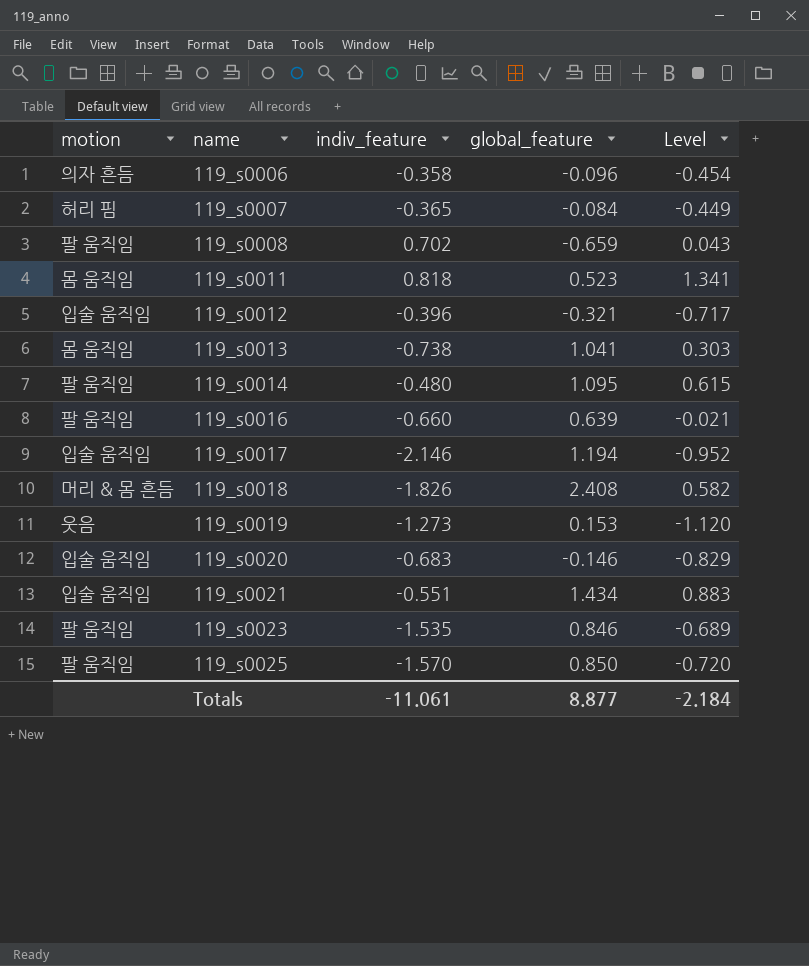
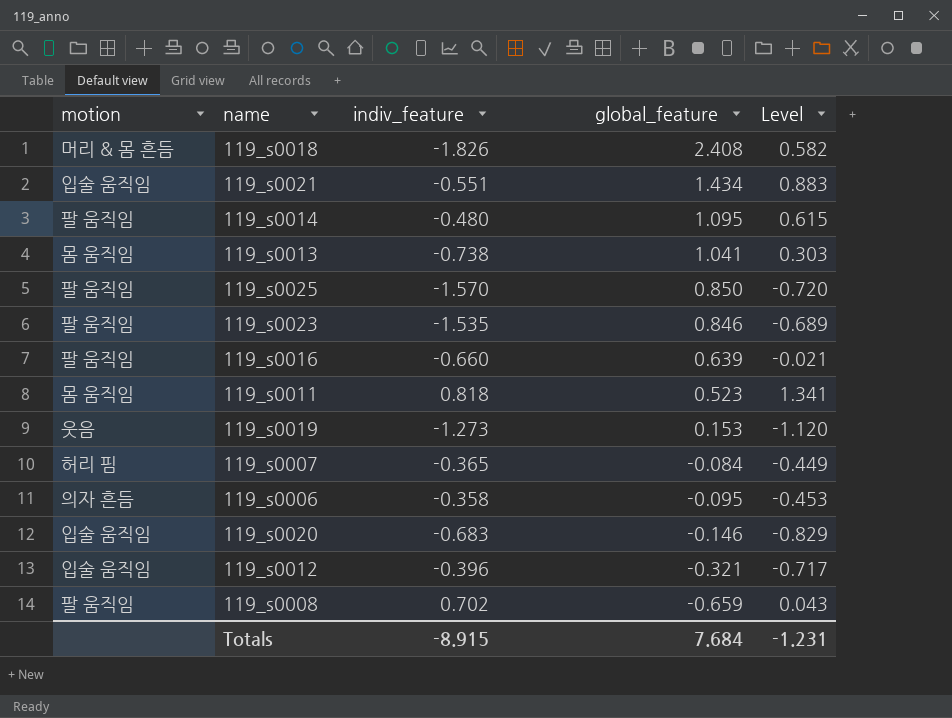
row order: name ascending -> global_feature descending
row 119_s0017: 입술 움직임 | -2.146 | 1.194 | -0.952 -> none
119_s0006 | global_feature: -0.096 -> -0.095
119_s0006 | Level: -0.454 -> -0.453
Totals | indiv_feature: -11.061 -> -8.915
Totals | global_feature: 8.877 -> 7.684
Totals | Level: -2.184 -> -1.231

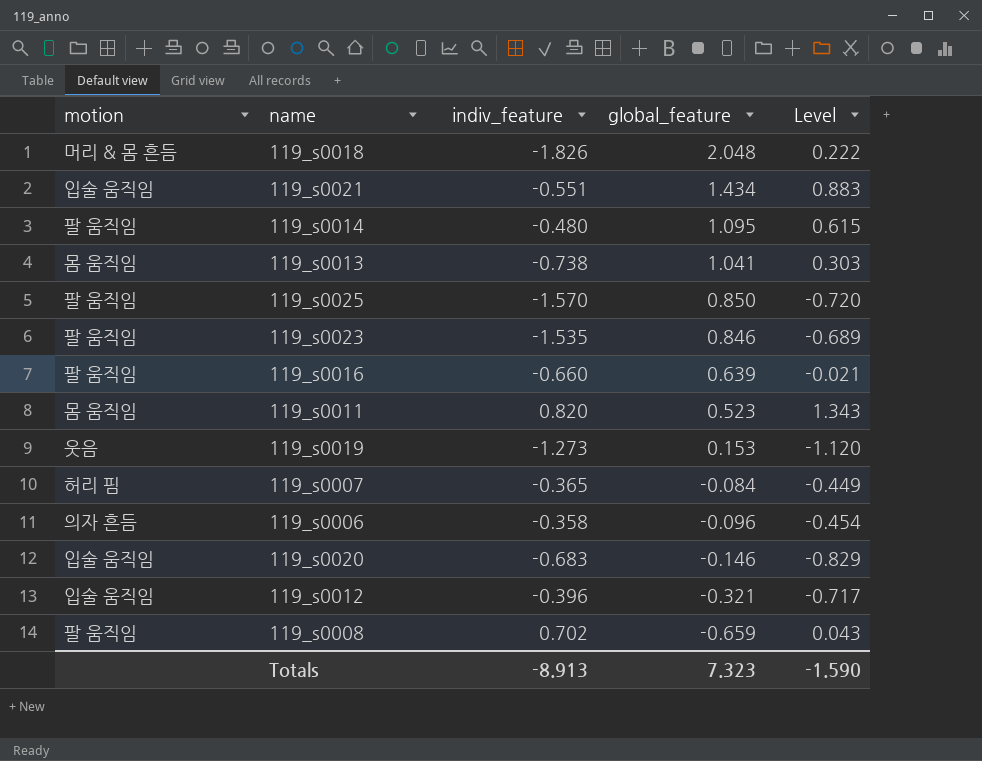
119_s0018 | global_feature: 2.408 -> 2.048
119_s0018 | Level: 0.582 -> 0.222
119_s0011 | indiv_feature: 0.818 -> 0.820
119_s0011 | Level: 1.341 -> 1.343
119_s0006 | global_feature: -0.095 -> -0.096
119_s0006 | Level: -0.453 -> -0.454
Totals | indiv_feature: -8.915 -> -8.913
Totals | global_feature: 7.684 -> 7.323
Totals | Level: -1.231 -> -1.590

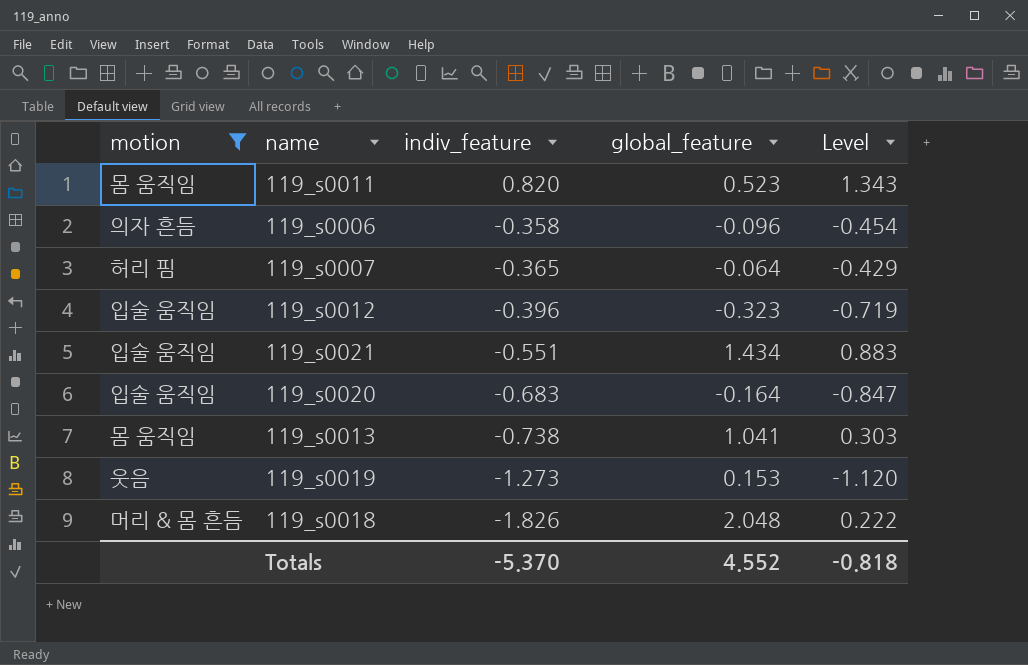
filter: none -> motion != 팔 움직임
row order: global_feature descending -> indiv_feature descending
119_s0007 | global_feature: -0.084 -> -0.064
119_s0007 | Level: -0.449 -> -0.429
119_s0012 | global_feature: -0.321 -> -0.323
119_s0012 | Level: -0.717 -> -0.719
119_s0020 | global_feature: -0.146 -> -0.164
119_s0020 | Level: -0.829 -> -0.847
Totals | indiv_feature: -8.913 -> -5.370
Totals | global_feature: 7.323 -> 4.552
Totals | Level: -1.590 -> -0.818

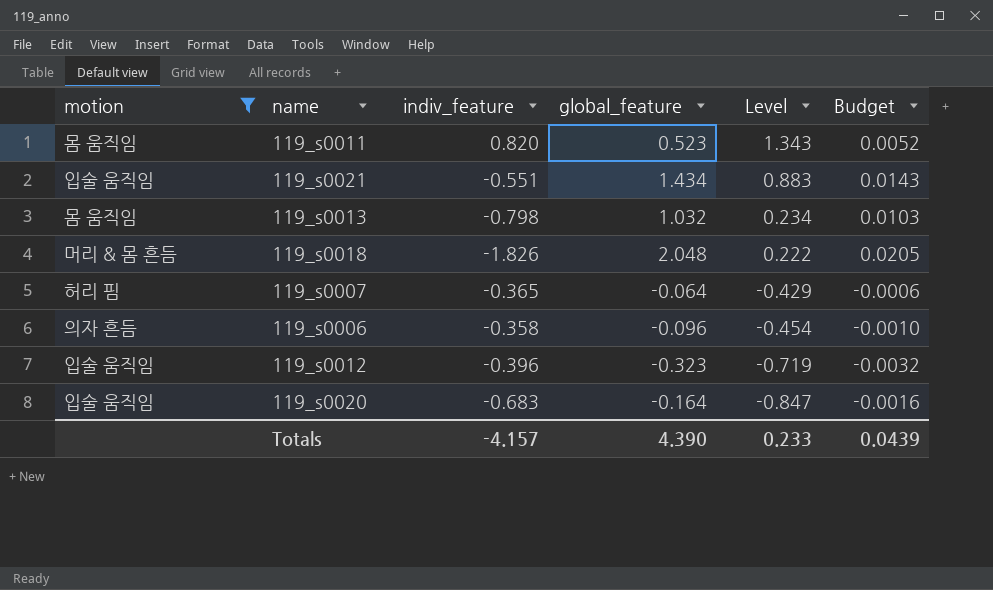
row order: indiv_feature descending -> Level descending
column Budget | formula: none -> [global_feature] * 0.01
row 119_s0019: 웃음 | -1.273 | 0.153 | -1.120 -> none
119_s0013 | indiv_feature: -0.738 -> -0.798
119_s0013 | global_feature: 1.041 -> 1.032
119_s0013 | Level: 0.303 -> 0.234
Totals | indiv_feature: -5.370 -> -4.157
Totals | global_feature: 4.552 -> 4.390
Totals | Level: -0.818 -> 0.233

